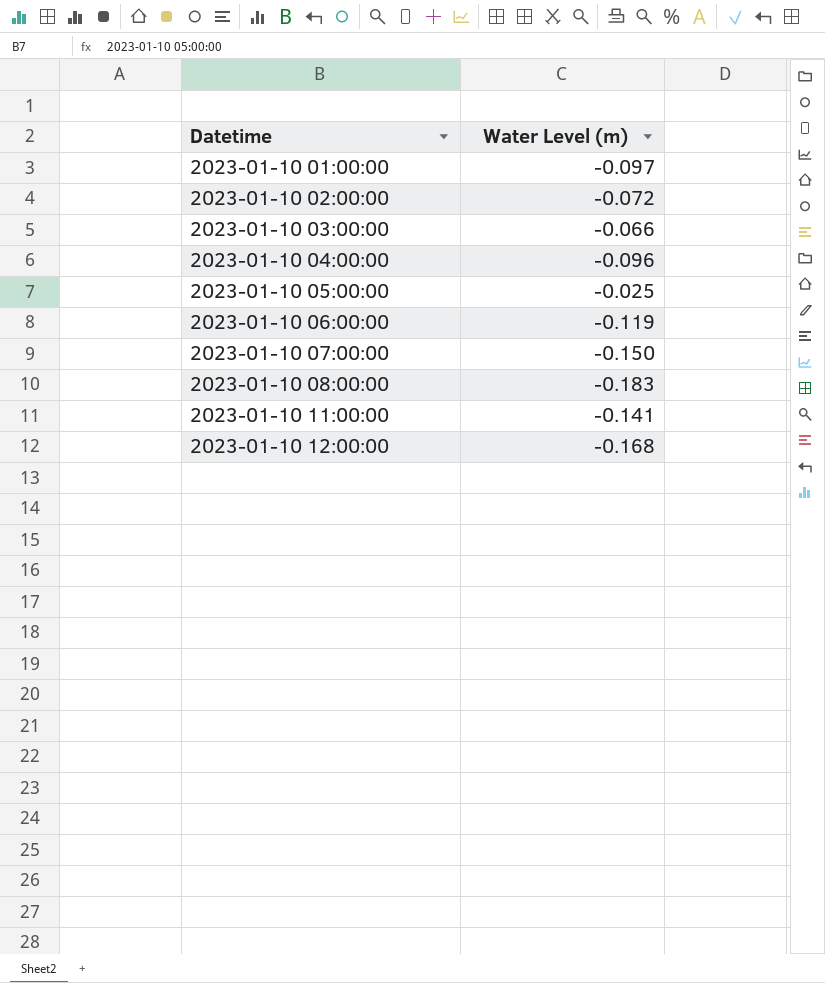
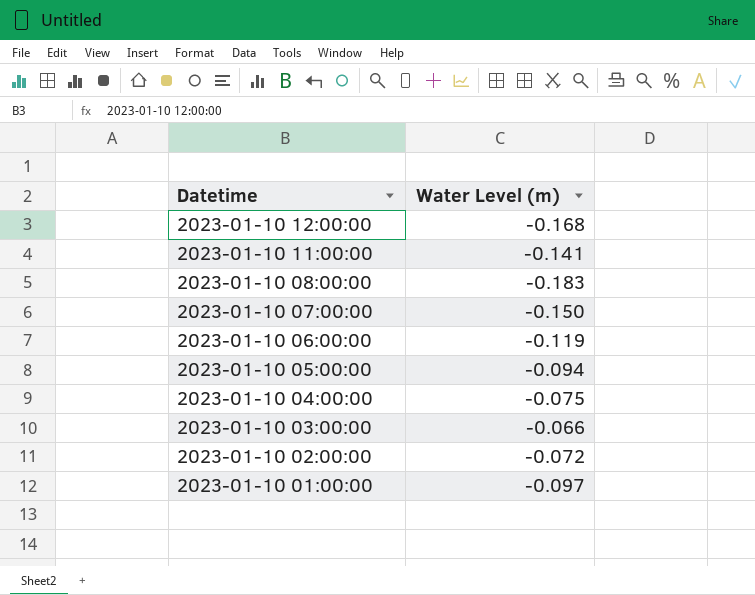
row order: Datetime ascending -> Datetime descending
2023-01-10 05:00:00 | Water Level (m): -0.025 -> -0.094
2023-01-10 04:00:00 | Water Level (m): -0.096 -> -0.075

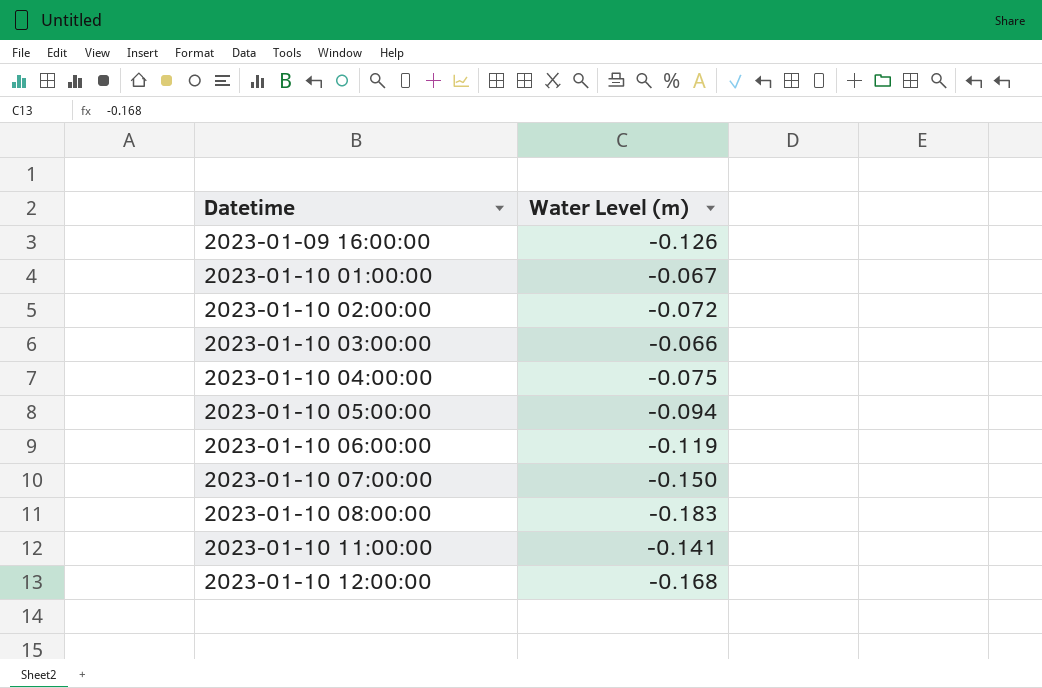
row order: Datetime descending -> Datetime ascending
row 2023-01-09 16:00:00: none -> -0.126
2023-01-10 01:00:00 | Water Level (m): -0.097 -> -0.067

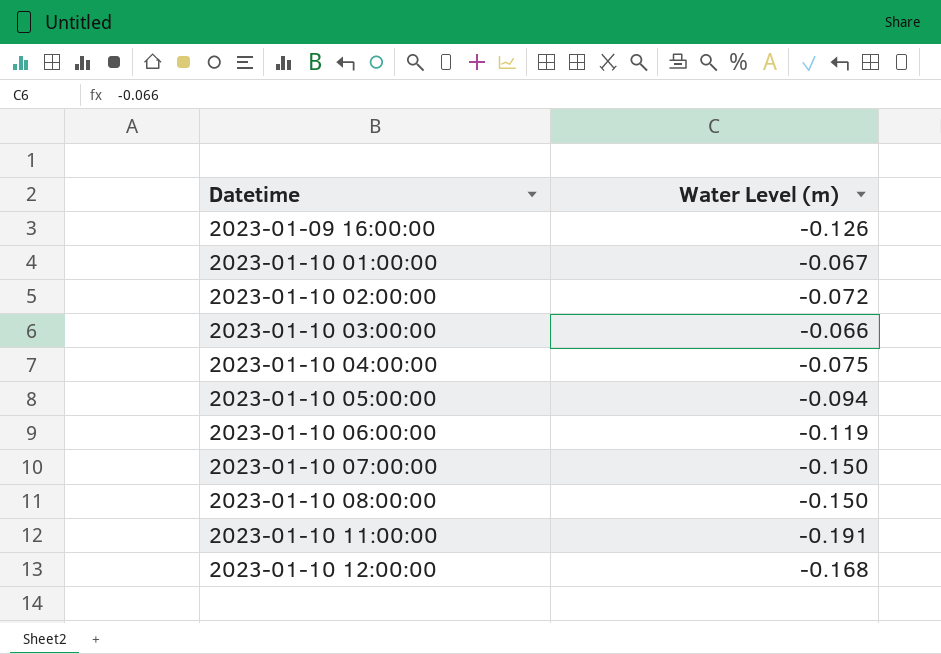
2023-01-10 08:00:00 | Water Level (m): -0.183 -> -0.150
2023-01-10 11:00:00 | Water Level (m): -0.141 -> -0.191

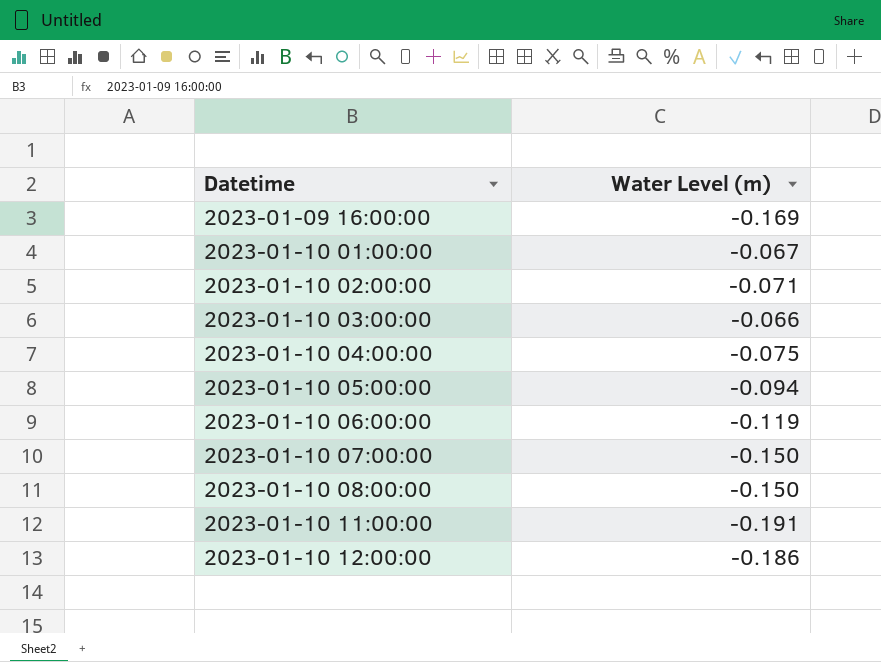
2023-01-09 16:00:00 | Water Level (m): -0.126 -> -0.169
2023-01-10 02:00:00 | Water Level (m): -0.072 -> -0.071
2023-01-10 12:00:00 | Water Level (m): -0.168 -> -0.186

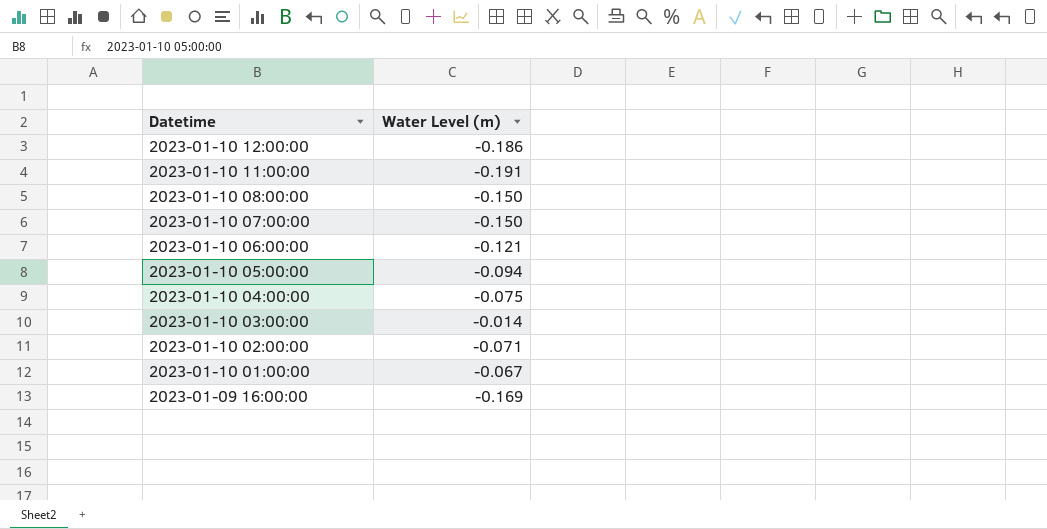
row order: Datetime ascending -> Datetime descending
2023-01-10 06:00:00 | Water Level (m): -0.119 -> -0.121
2023-01-10 03:00:00 | Water Level (m): -0.066 -> -0.014

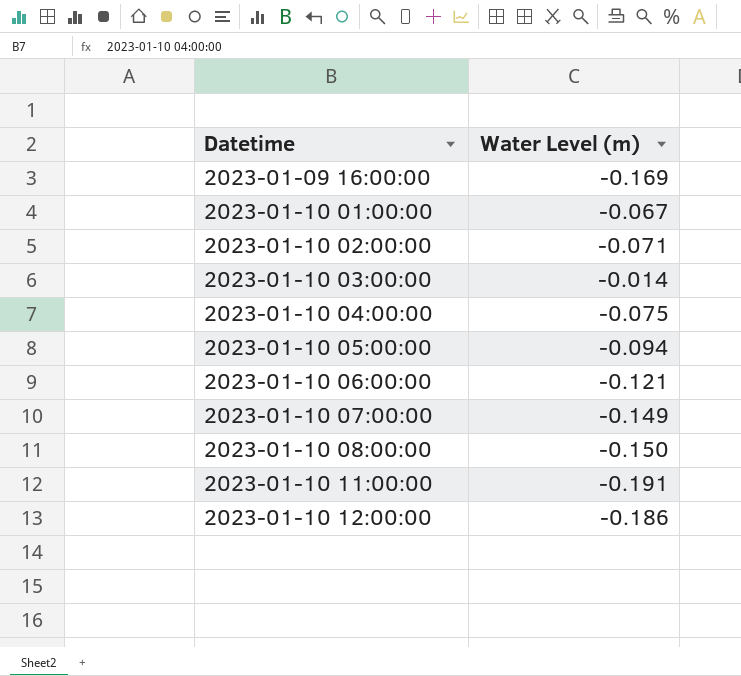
row order: Datetime descending -> Datetime ascending
2023-01-10 07:00:00 | Water Level (m): -0.150 -> -0.149

